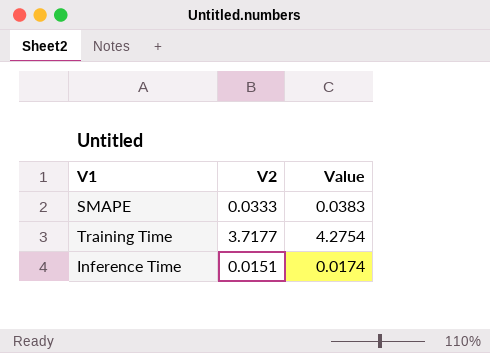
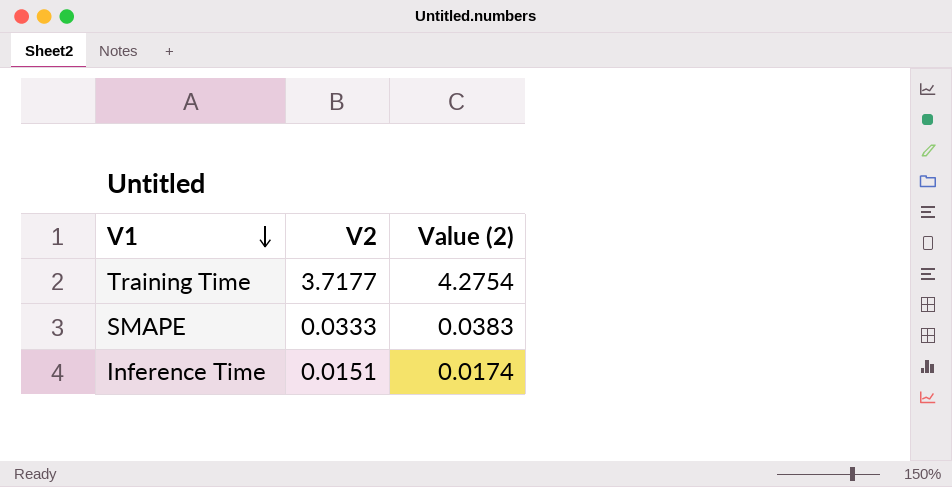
row order: none -> V1 descending
column name: Value -> Value (2)

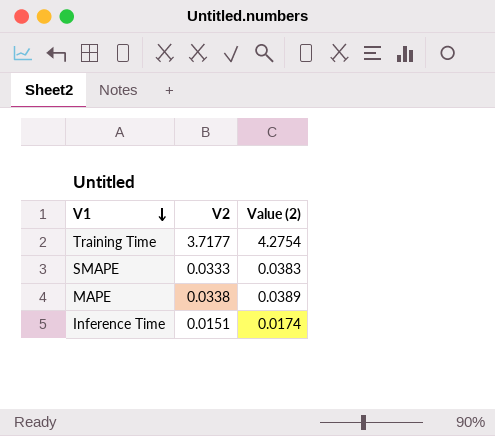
row MAPE: none -> 0.0338 | 0.0389

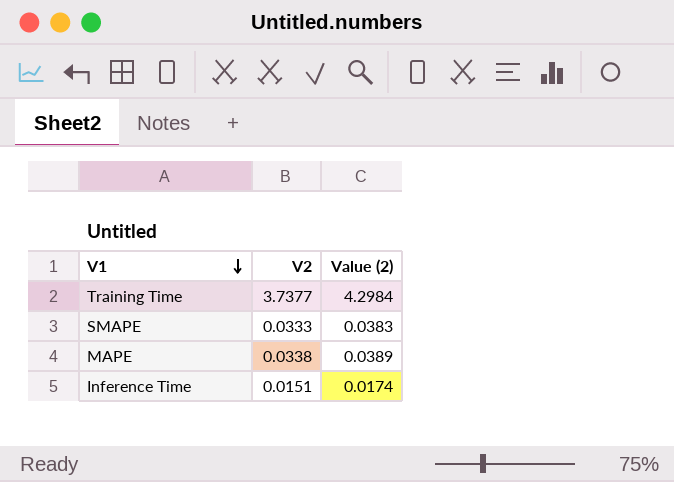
Training Time | V2: 3.7177 -> 3.7377
Training Time | Value (2): 4.2754 -> 4.2984

